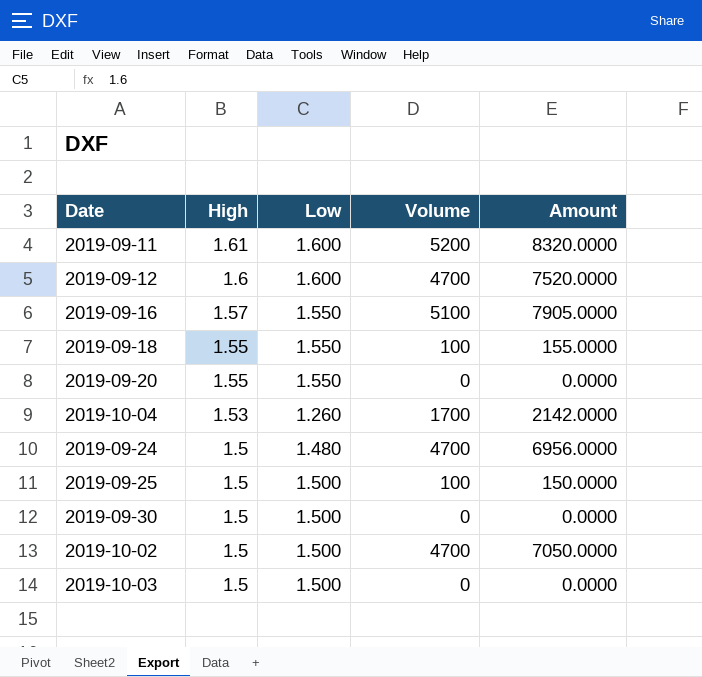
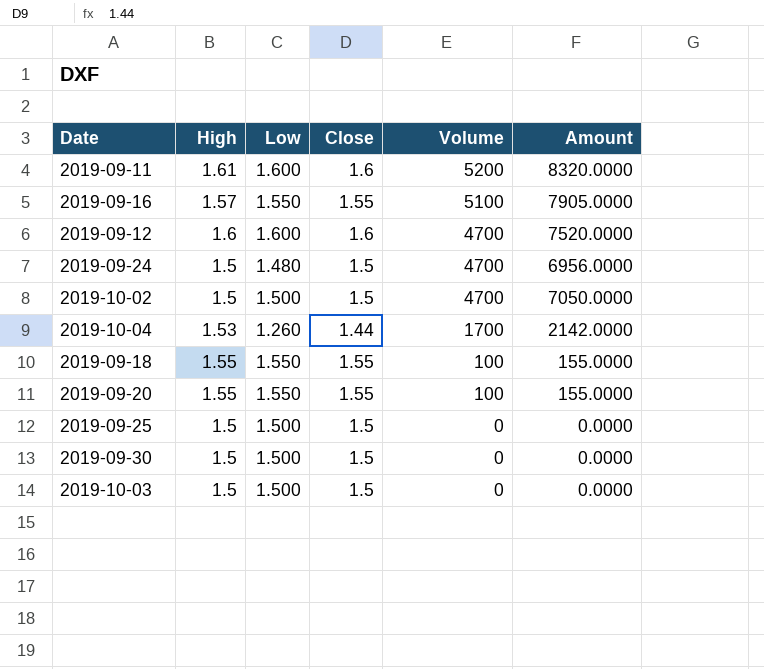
row order: High descending -> Volume descending
column Close | position: none -> 4
2019-09-20 | Volume: 0 -> 100
2019-09-20 | Amount: 0.0000 -> 155.0000
2019-09-25 | Volume: 100 -> 0
2019-09-25 | Amount: 150.0000 -> 0.0000

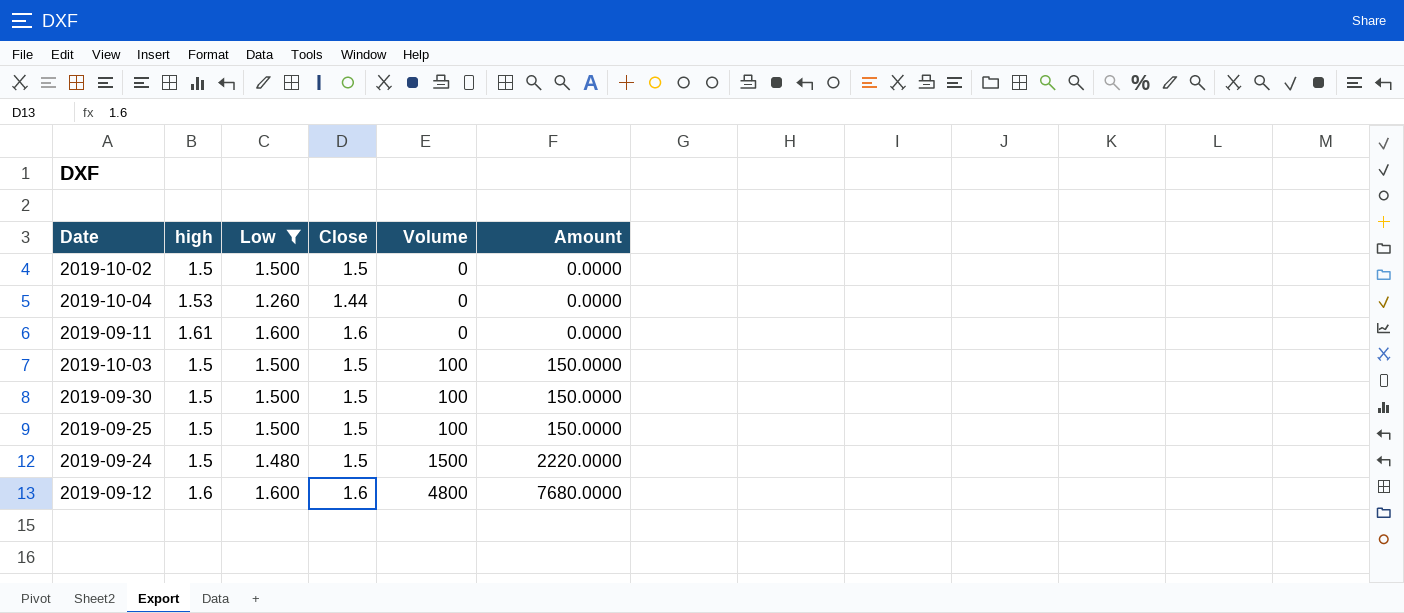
filter: none -> Low != 1.550
row order: Volume descending -> Volume ascending
column name: High -> high
2019-10-02 | Volume: 4700 -> 0
2019-10-02 | Amount: 7050.0000 -> 0.0000
2019-10-04 | Volume: 1700 -> 0
2019-10-04 | Amount: 2142.0000 -> 0.0000
2019-09-11 | Volume: 5200 -> 0
2019-09-11 | Amount: 8320.0000 -> 0.0000
2019-10-03 | Volume: 0 -> 100
2019-10-03 | Amount: 0.0000 -> 150.0000
2019-09-30 | Volume: 0 -> 100
2019-09-30 | Amount: 0.0000 -> 150.0000
2019-09-25 | Volume: 0 -> 100
2019-09-25 | Amount: 0.0000 -> 150.0000
2019-09-24 | Volume: 4700 -> 1500
2019-09-24 | Amount: 6956.0000 -> 2220.0000
2019-09-12 | Volume: 4700 -> 4800
2019-09-12 | Amount: 7520.0000 -> 7680.0000

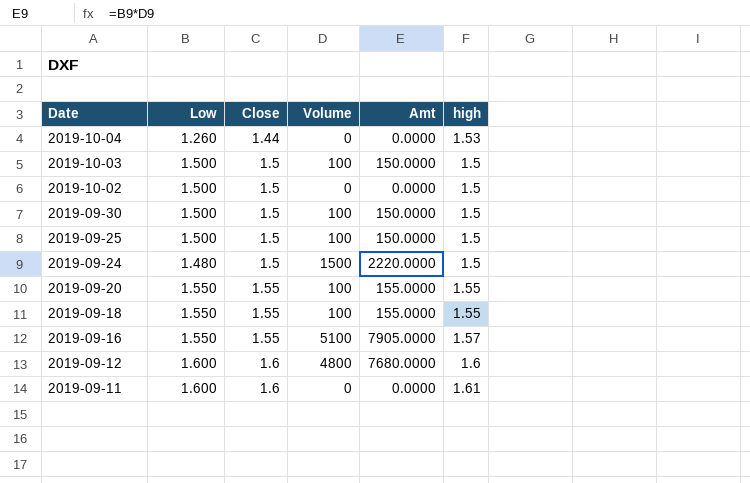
filter: Low != 1.550 -> none
row order: Volume ascending -> Date descending
column name: Amount -> Amt
column high | position: 2 -> 6

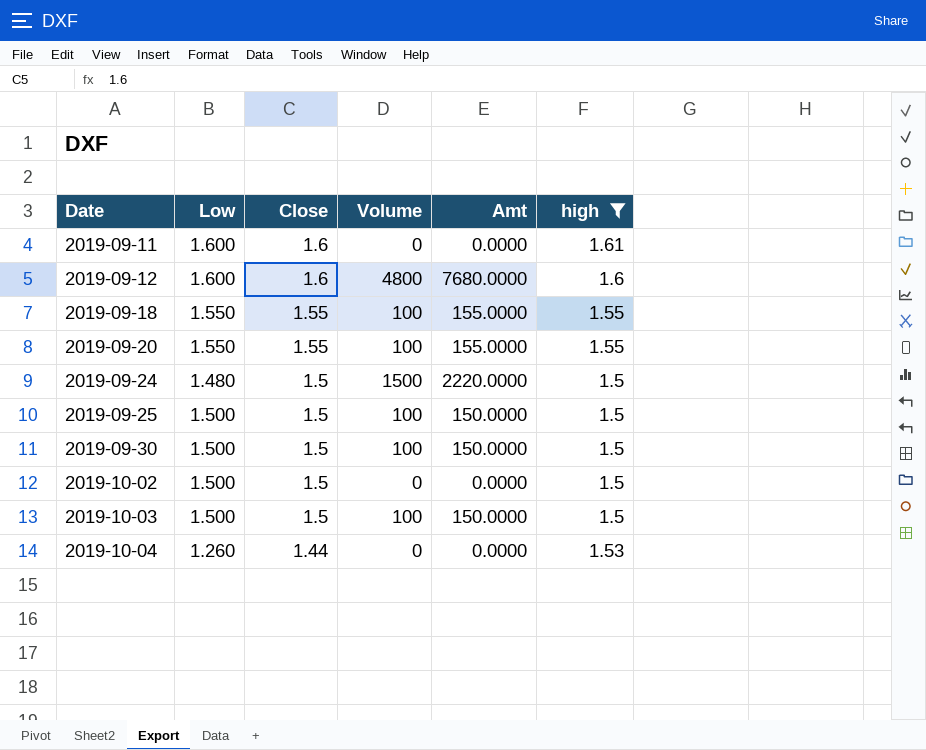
filter: none -> high != 1.57
row order: Date descending -> Date ascending

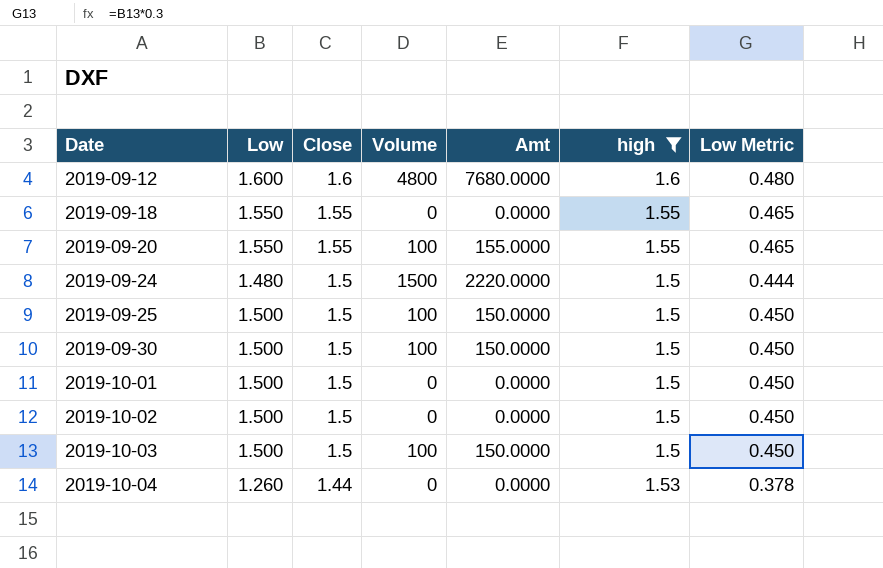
column Low Metric | formula: none -> [Low] * 0.3
row 2019-09-11: 1.600 | 1.6 | 0 | 0.0000 | 1.61 -> none
2019-09-18 | Volume: 100 -> 0
2019-09-18 | Amt: 155.0000 -> 0.0000
row 2019-10-01: none -> 1.500 | 1.5 | 0 | 0.0000 | 1.5 | 0.450

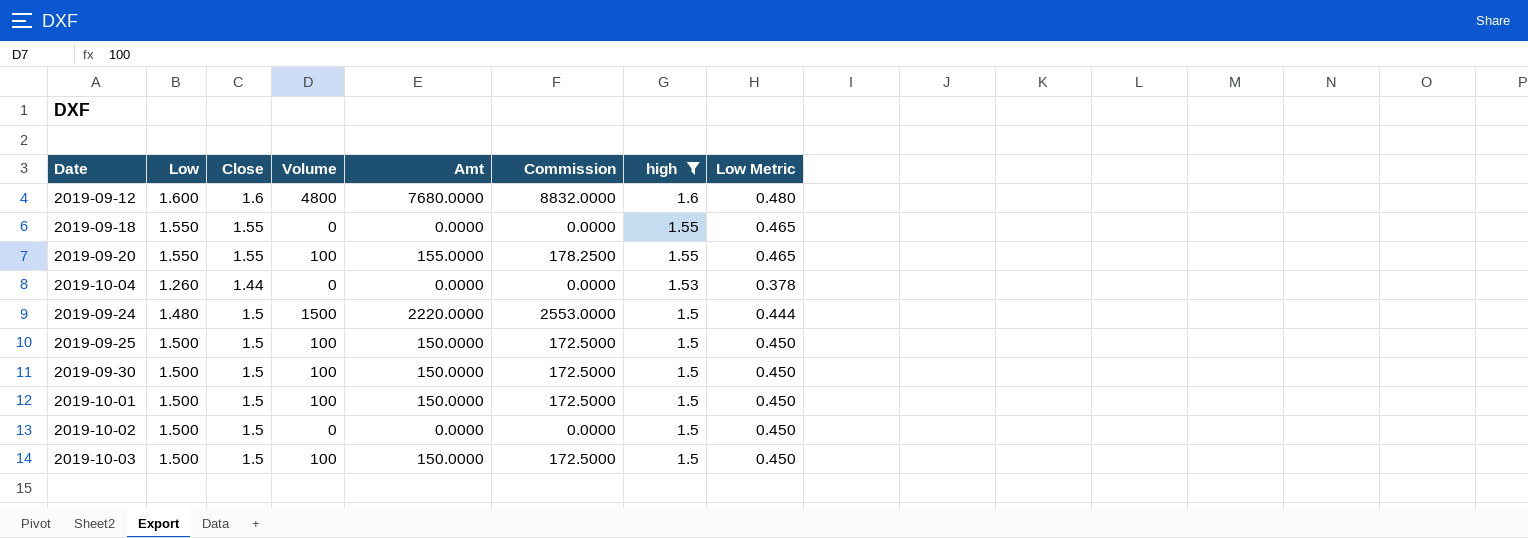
row order: Date ascending -> high descending
column Commission | formula: none -> [Amt] * 1.15
2019-10-01 | Volume: 0 -> 100
2019-10-01 | Amt: 0.0000 -> 150.0000

